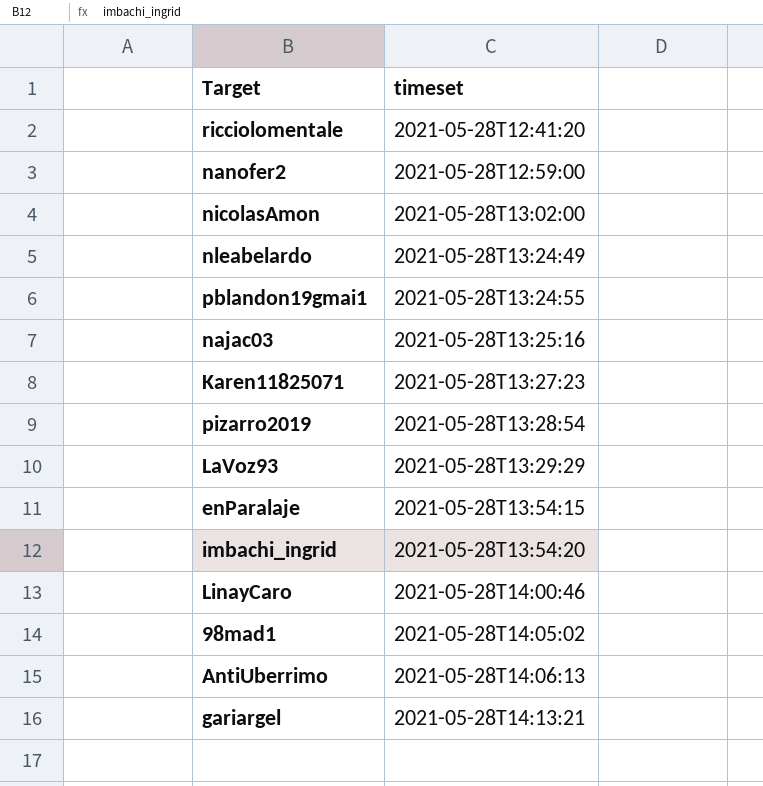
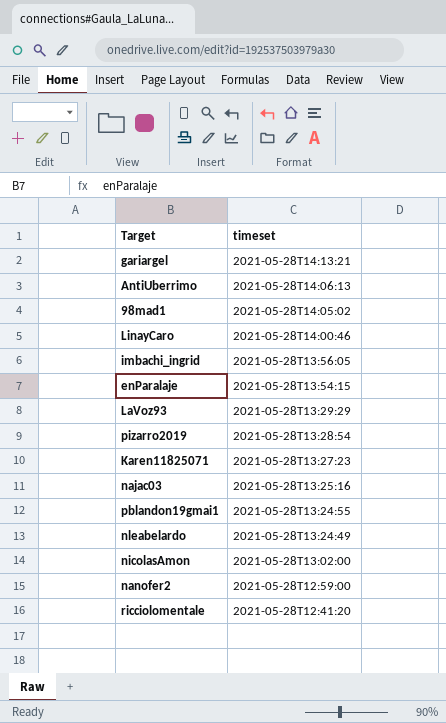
row order: timeset ascending -> timeset descending
imbachi_ingrid | timeset: 2021-05-28T13:54:20 -> 2021-05-28T13:56:05

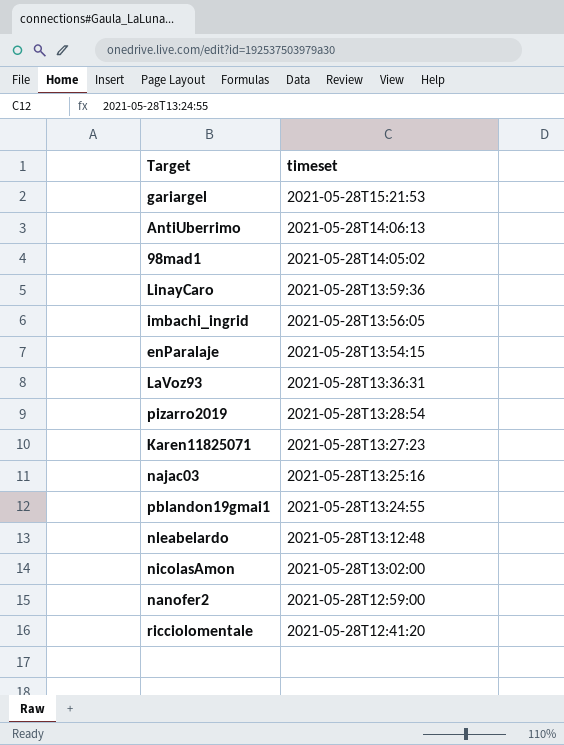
gariargel | timeset: 2021-05-28T14:13:21 -> 2021-05-28T15:21:53
LinayCaro | timeset: 2021-05-28T14:00:46 -> 2021-05-28T13:59:36
LaVoz93 | timeset: 2021-05-28T13:29:29 -> 2021-05-28T13:36:31
nleabelardo | timeset: 2021-05-28T13:24:49 -> 2021-05-28T13:12:48

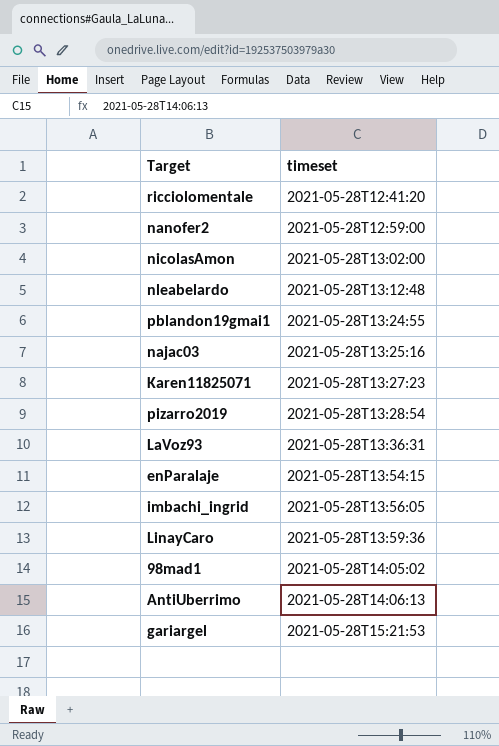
row order: timeset descending -> timeset ascending

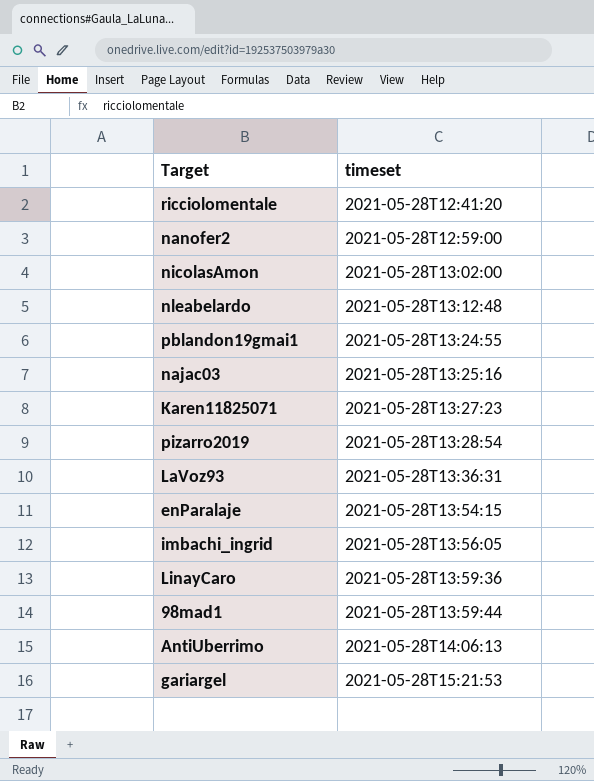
98mad1 | timeset: 2021-05-28T14:05:02 -> 2021-05-28T13:59:44

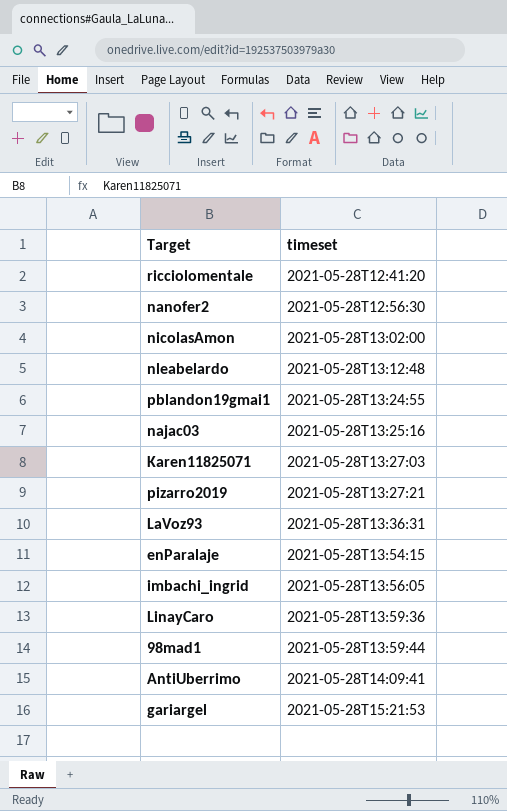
nanofer2 | timeset: 2021-05-28T12:59:00 -> 2021-05-28T12:56:30
Karen11825071 | timeset: 2021-05-28T13:27:23 -> 2021-05-28T13:27:03
pizarro2019 | timeset: 2021-05-28T13:28:54 -> 2021-05-28T13:27:21
AntiUberrimo | timeset: 2021-05-28T14:06:13 -> 2021-05-28T14:09:41

